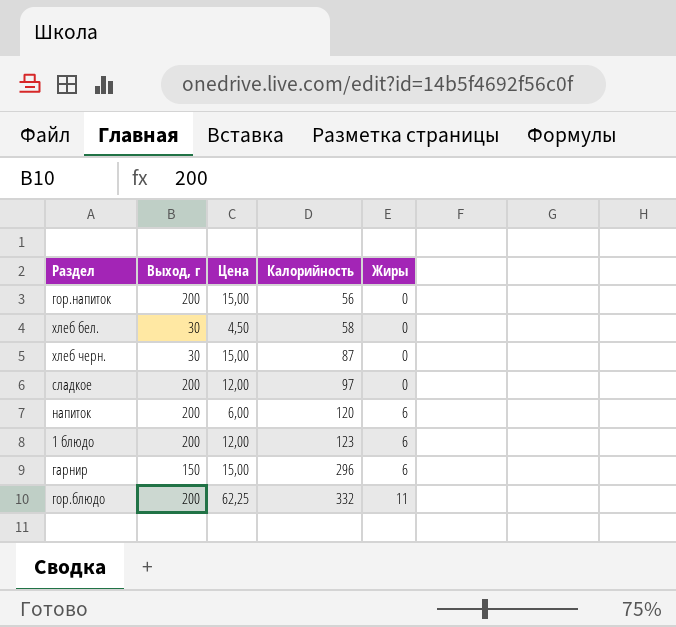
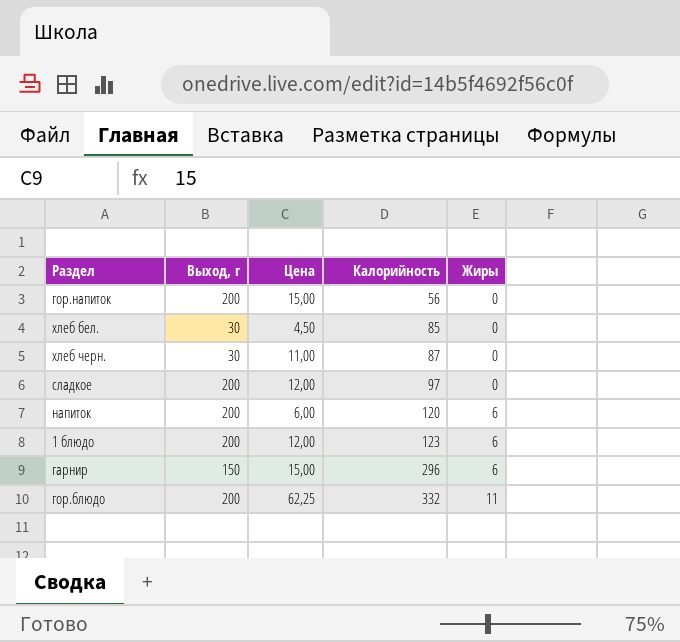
хлеб бел. | Калорийность: 58 -> 85
хлеб черн. | Цена: 15,00 -> 11,00

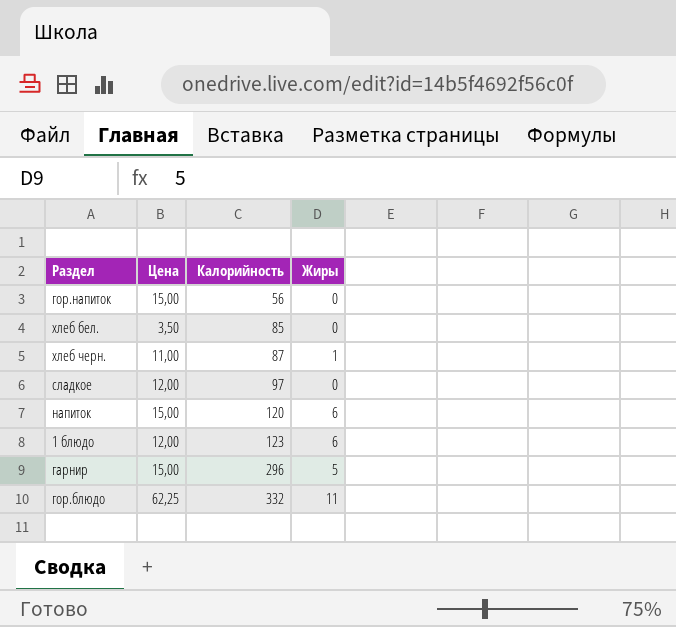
column Выход, г | position: 2 -> none
хлеб бел. | Цена: 4,50 -> 3,50
хлеб черн. | Жиры: 0 -> 1
напиток | Цена: 6,00 -> 15,00
гарнир | Жиры: 6 -> 5

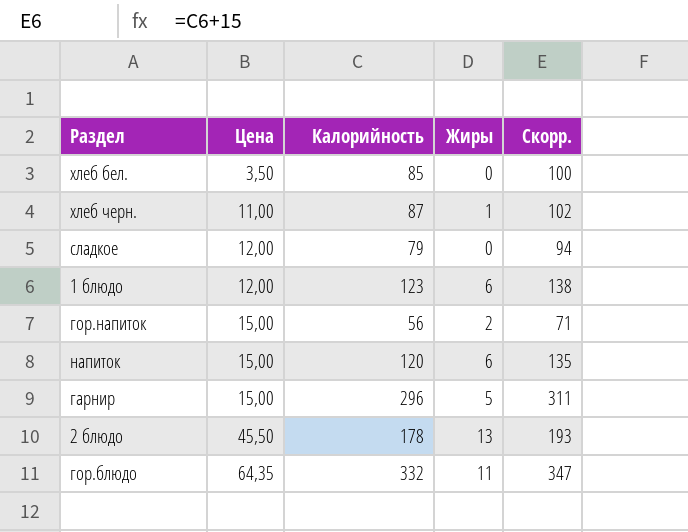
row order: Калорийность ascending -> Цена ascending
column Скорр. | formula: none -> [Калорийность] + 15
сладкое | Калорийность: 97 -> 79
гор.напиток | Жиры: 0 -> 2
row 2 блюдо: none -> 45,50 | 178 | 13 | 193
гор.блюдо | Цена: 62,25 -> 64,35

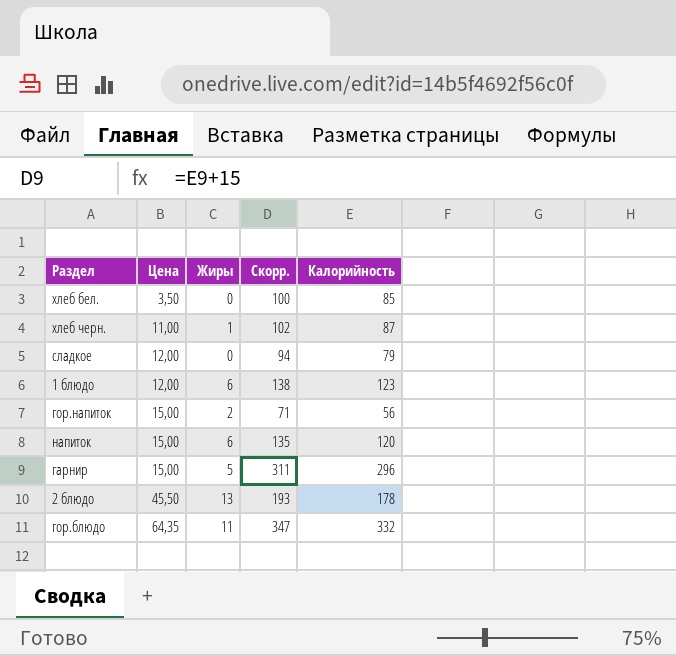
column Калорийность | position: 3 -> 5

